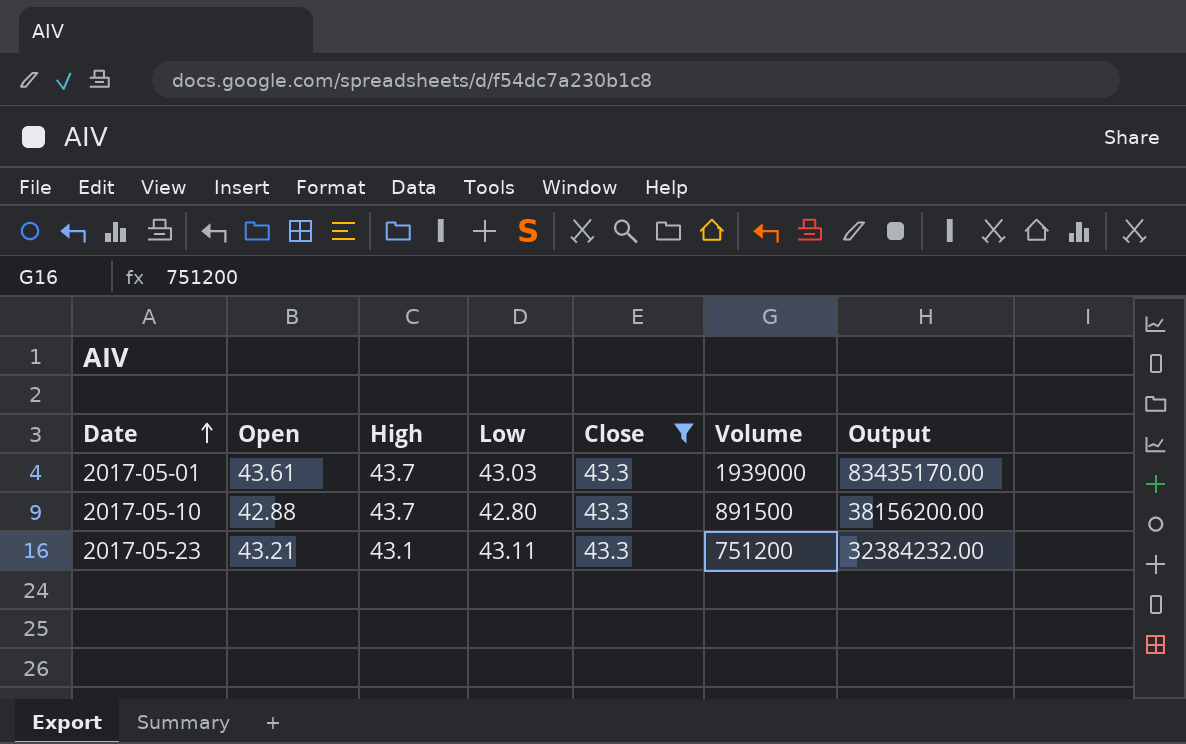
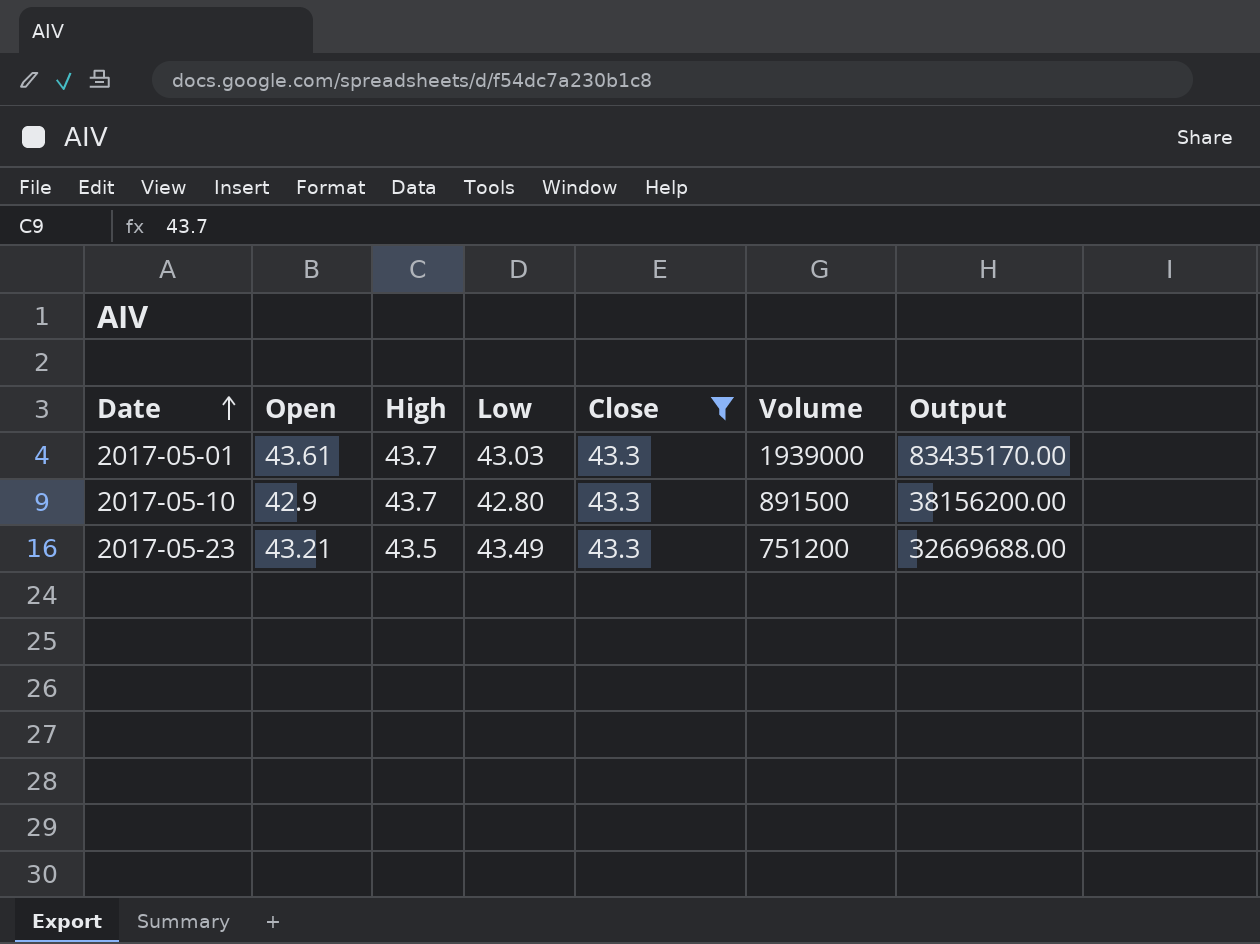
2017-05-10 | Open: 42.88 -> 42.9
2017-05-23 | High: 43.1 -> 43.5
2017-05-23 | Low: 43.11 -> 43.49
2017-05-23 | Output: 32384232.00 -> 32669688.00

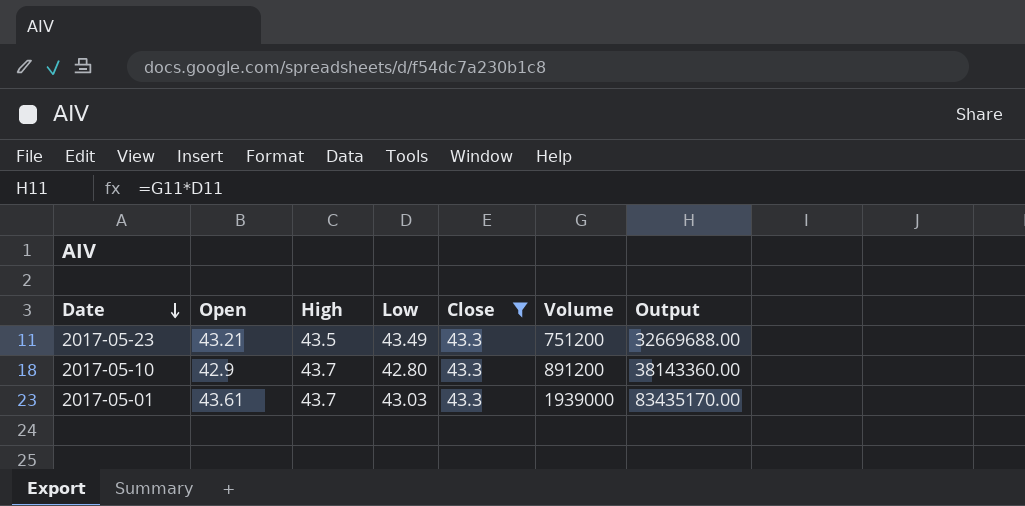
row order: Date ascending -> Date descending
2017-05-10 | Volume: 891500 -> 891200
2017-05-10 | Output: 38156200.00 -> 38143360.00

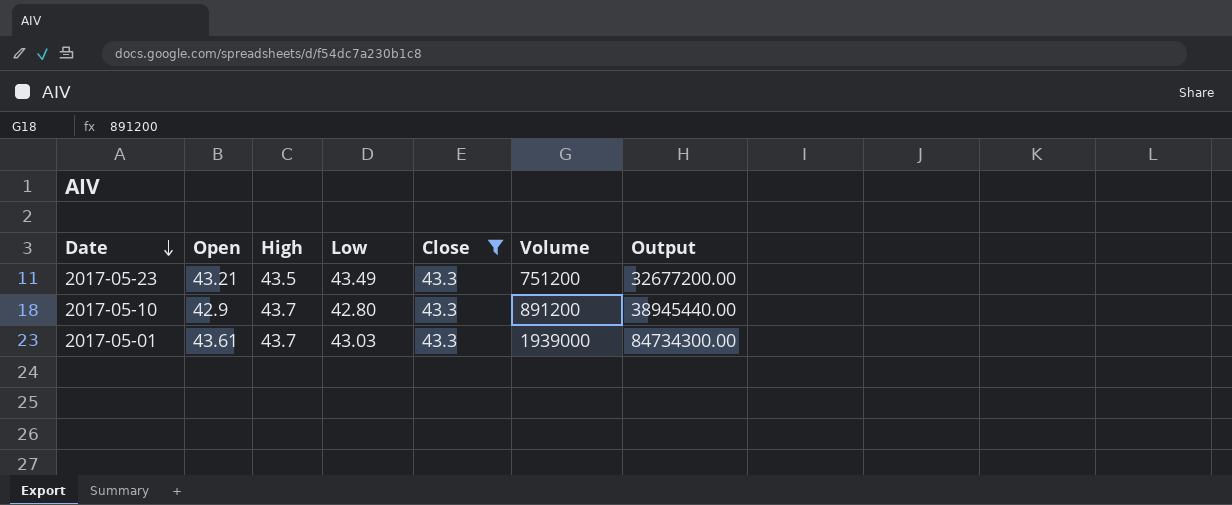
column Output | formula: [Low] * [Volume] -> [High] * [Volume]

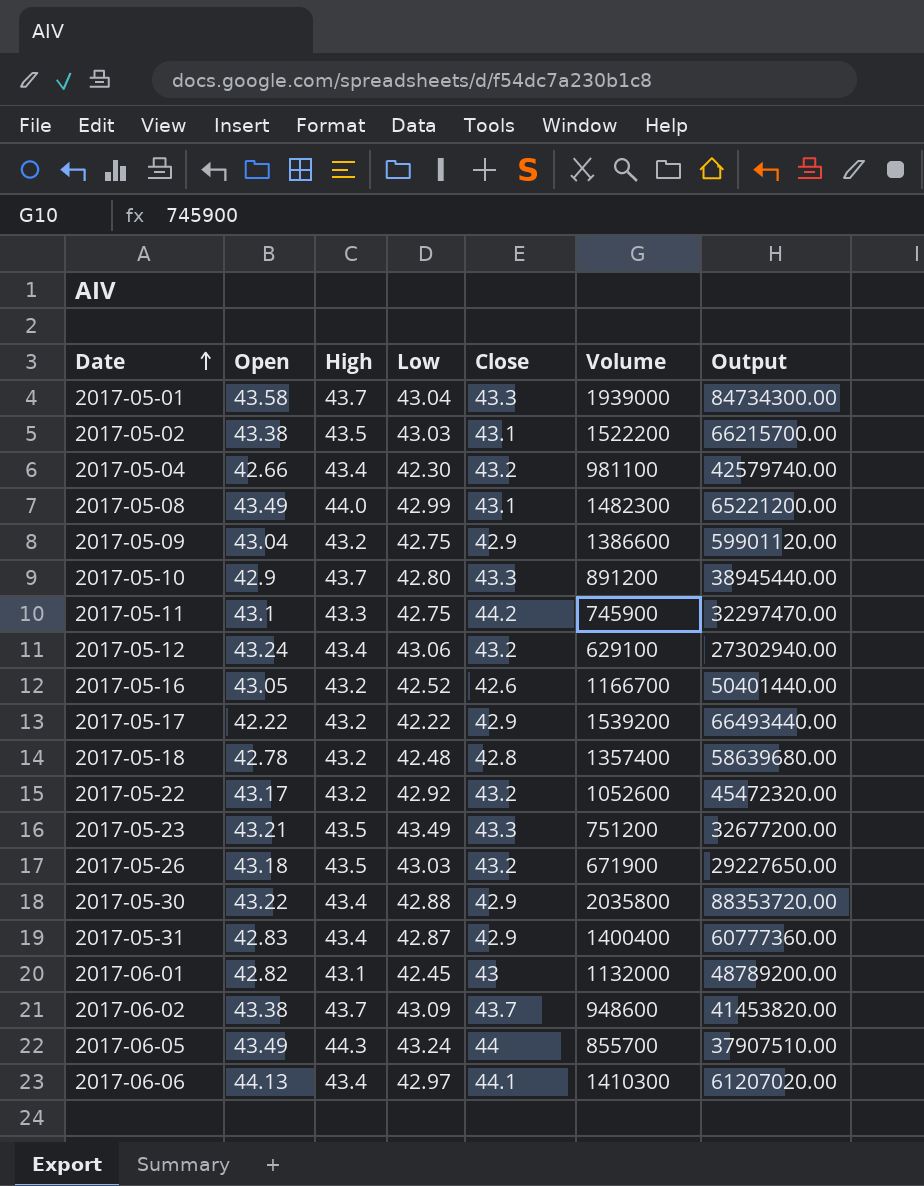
filter: Close = 43.3 -> none
row order: Date descending -> Date ascending
2017-05-01 | Open: 43.61 -> 43.58
2017-05-01 | Low: 43.03 -> 43.04

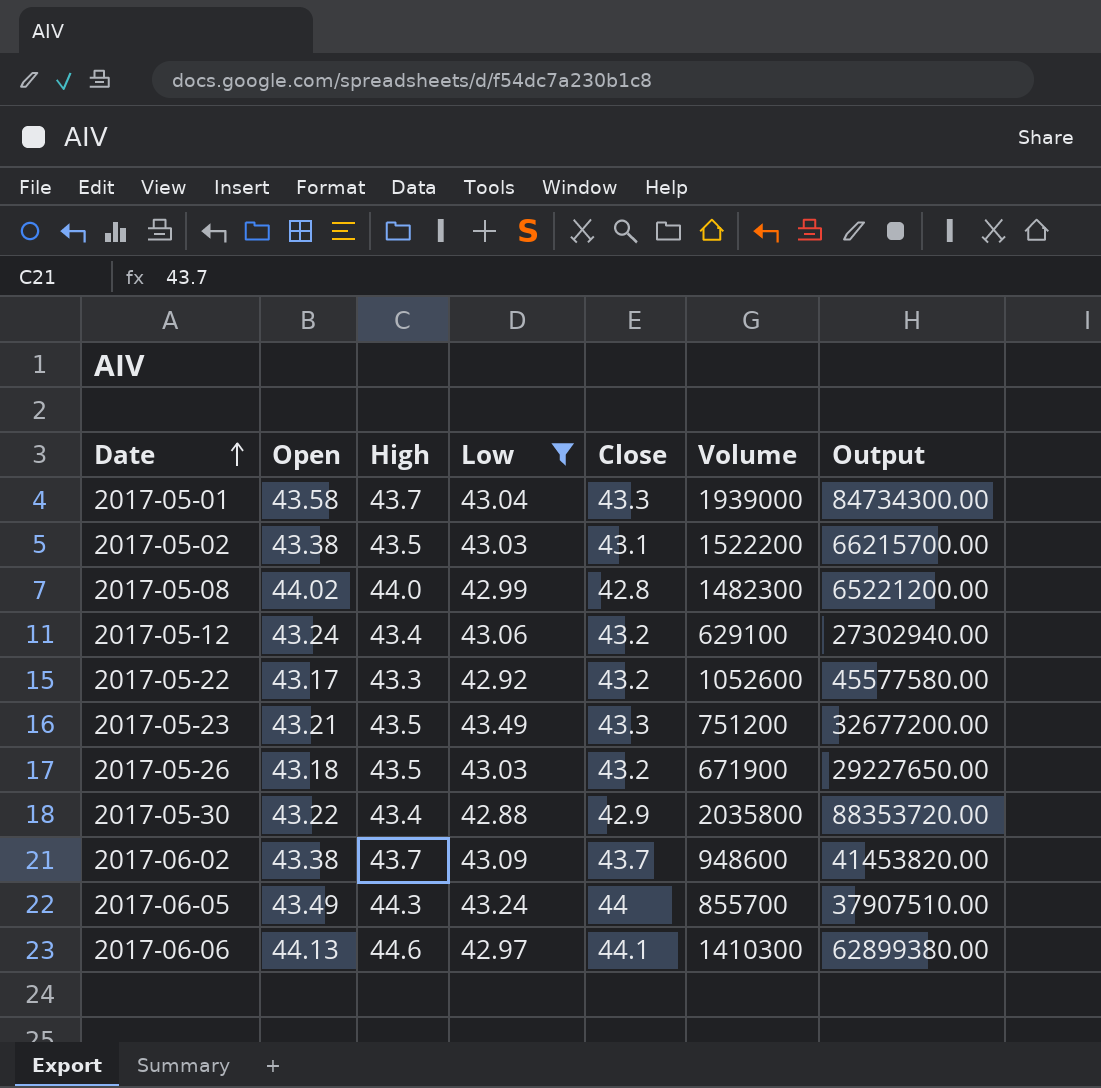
filter: none -> Low >= 42.88
2017-05-08 | Open: 43.49 -> 44.02
2017-05-08 | Close: 43.1 -> 42.8
2017-05-22 | High: 43.2 -> 43.3
2017-05-22 | Output: 45472320.00 -> 45577580.00
2017-06-06 | High: 43.4 -> 44.6
2017-06-06 | Output: 61207020.00 -> 62899380.00

